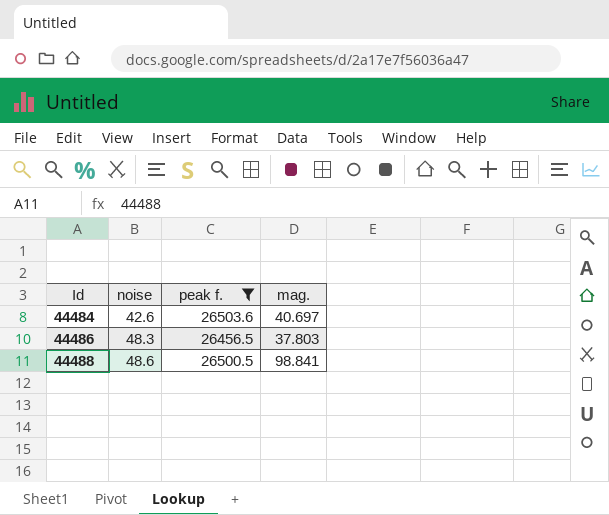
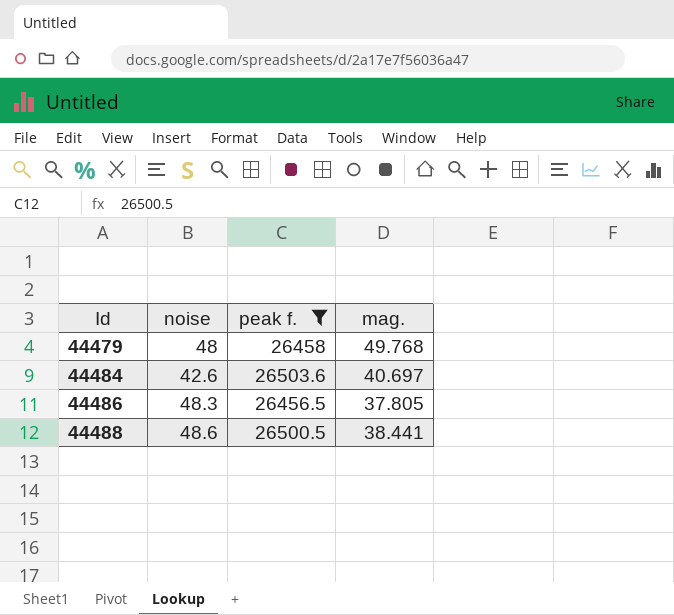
row 44479: none -> 48 | 26458 | 49.768
44486 | mag.: 37.803 -> 37.805
44488 | mag.: 98.841 -> 38.441

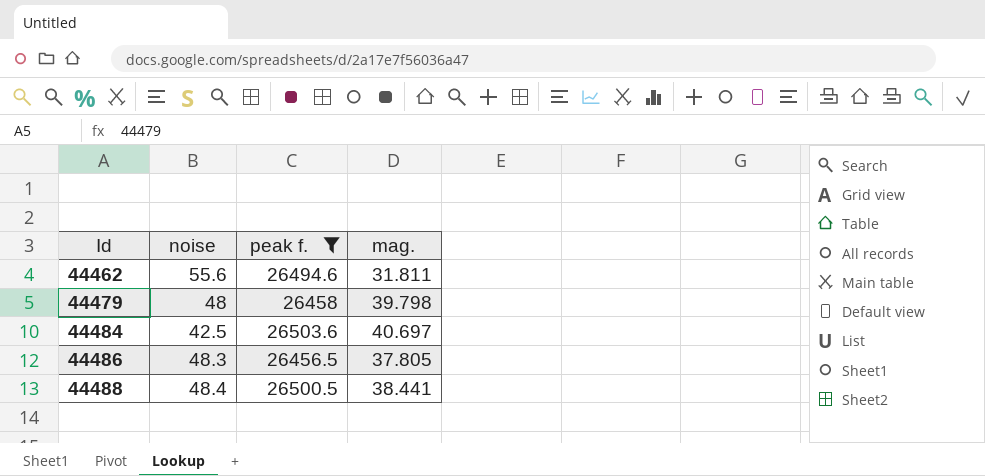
row 44462: none -> 55.6 | 26494.6 | 31.811
44479 | mag.: 49.768 -> 39.798
44484 | noise: 42.6 -> 42.5
44488 | noise: 48.6 -> 48.4

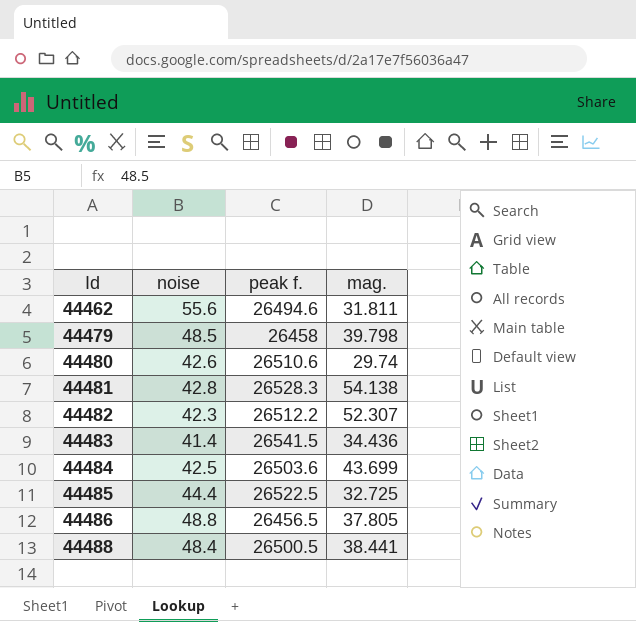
filter: peak f. <= 26503.6 -> none
44479 | noise: 48 -> 48.5
44484 | mag.: 40.697 -> 43.699
44486 | noise: 48.3 -> 48.8

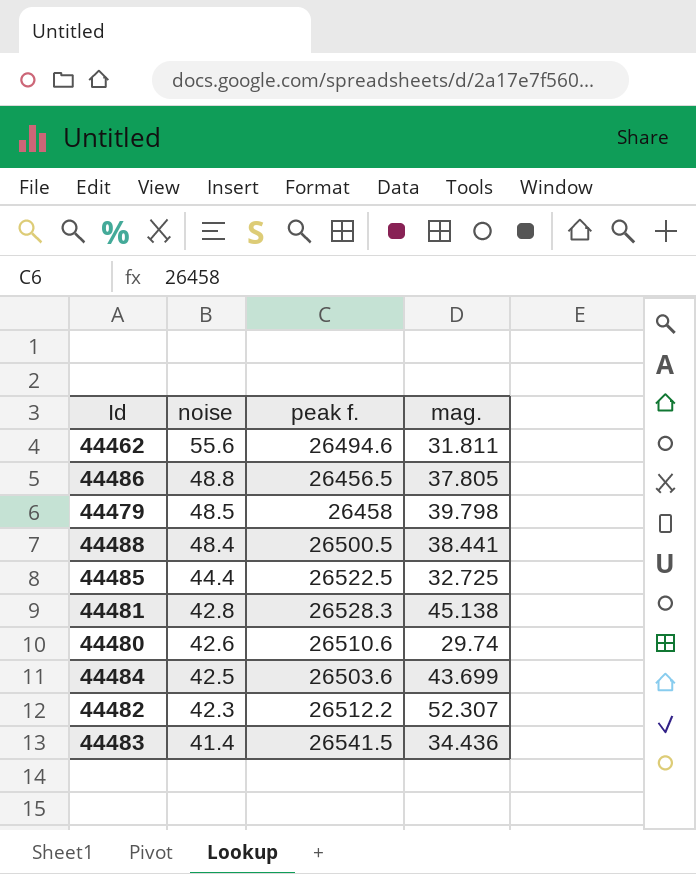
row order: Id ascending -> noise descending
44481 | mag.: 54.138 -> 45.138

